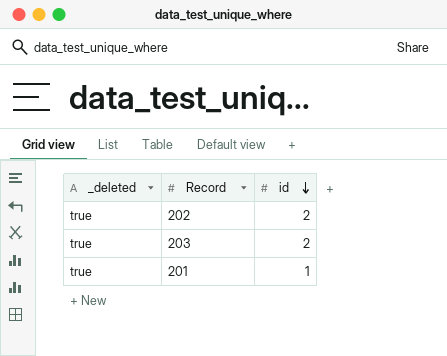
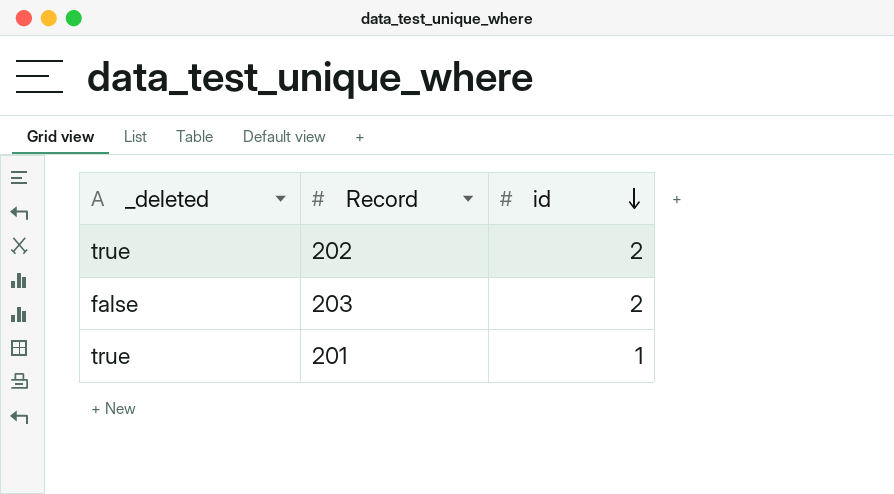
203 | _deleted: true -> false

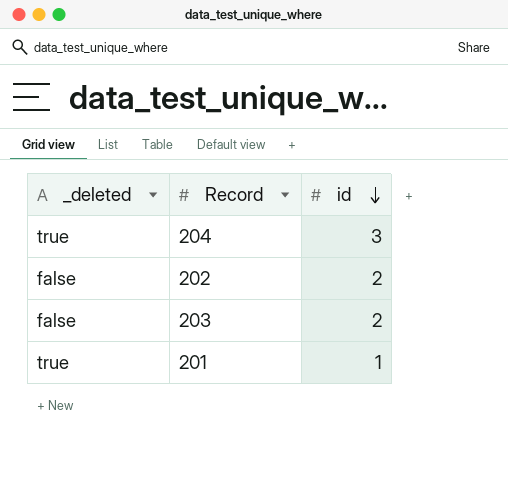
row 204: none -> true | 3
202 | _deleted: true -> false

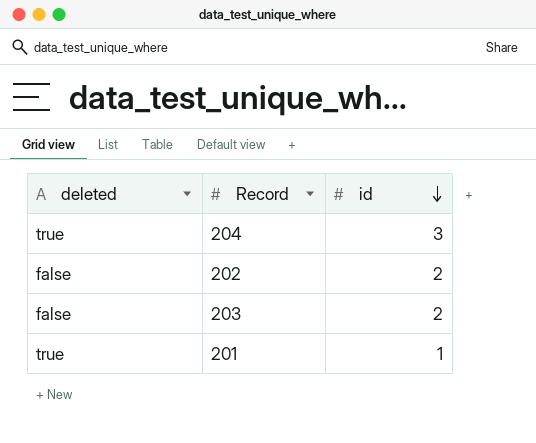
column name: _deleted -> deleted

